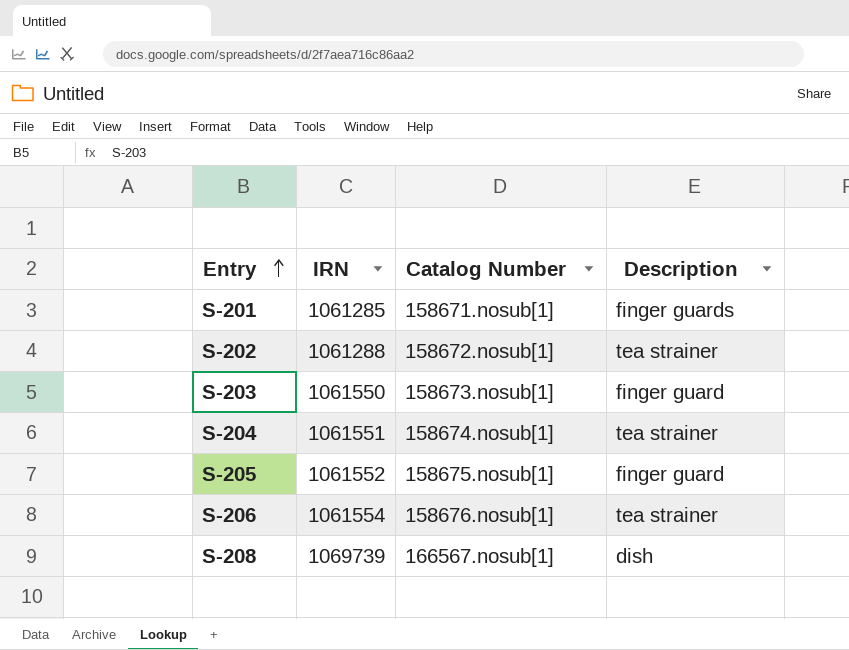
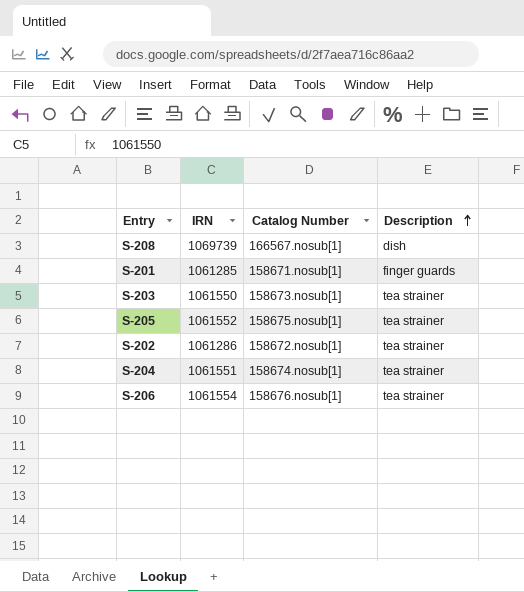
row order: Entry ascending -> Description ascending
S-203 | Description: finger guard -> tea strainer
S-205 | Description: finger guard -> tea strainer
S-202 | IRN: 1061288 -> 1061286

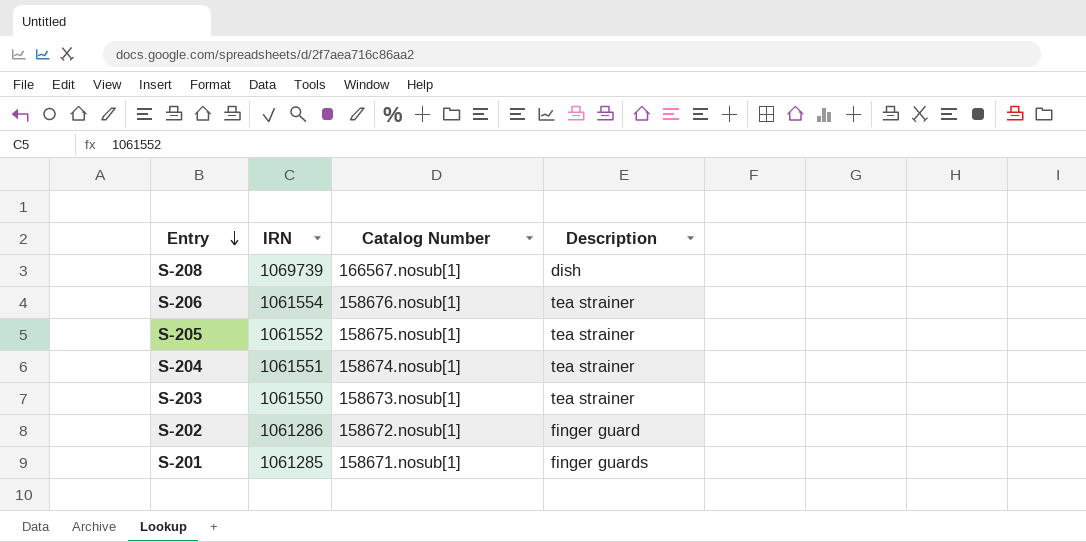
row order: Description ascending -> Entry descending
S-202 | Description: tea strainer -> finger guard

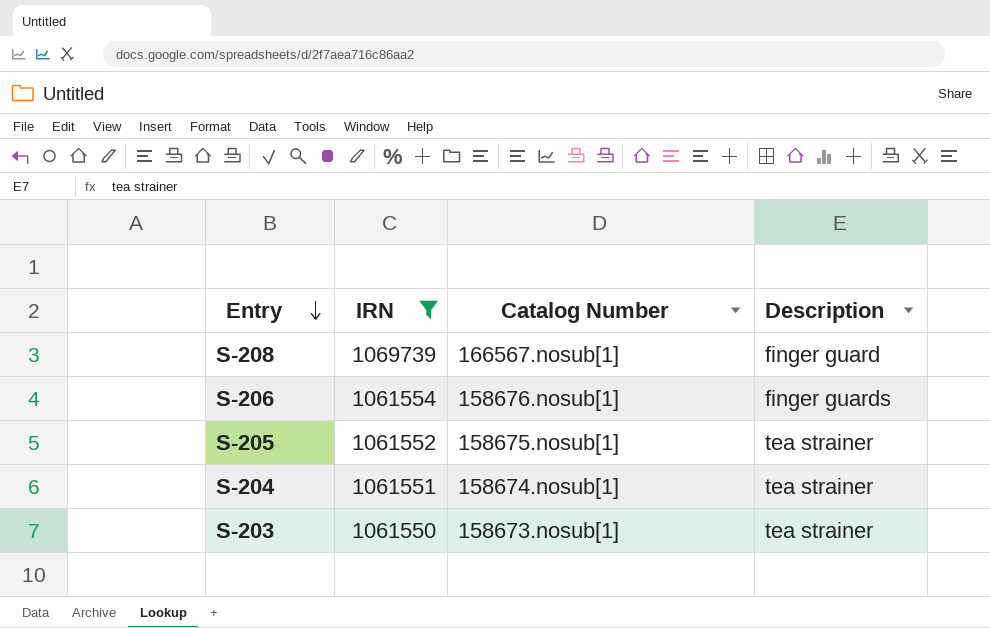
filter: none -> IRN >= 1061550
S-208 | Description: dish -> finger guard
S-206 | Description: tea strainer -> finger guards

